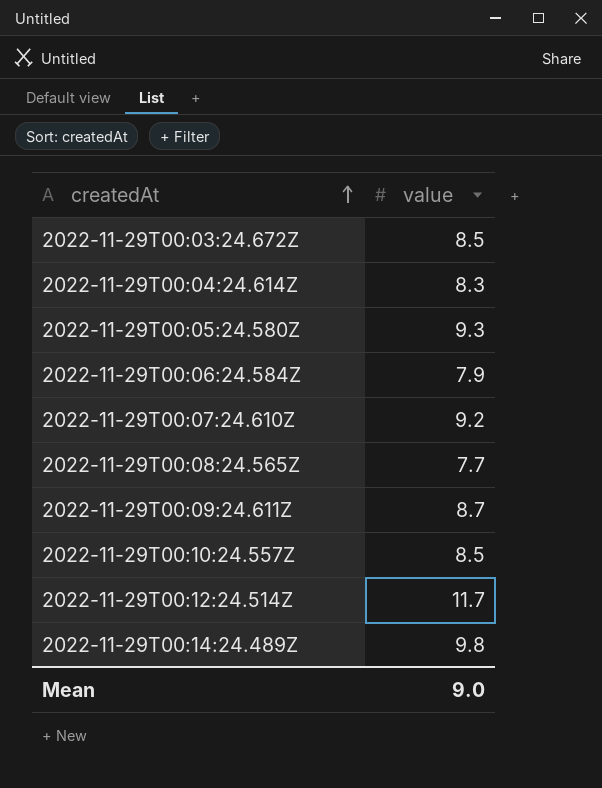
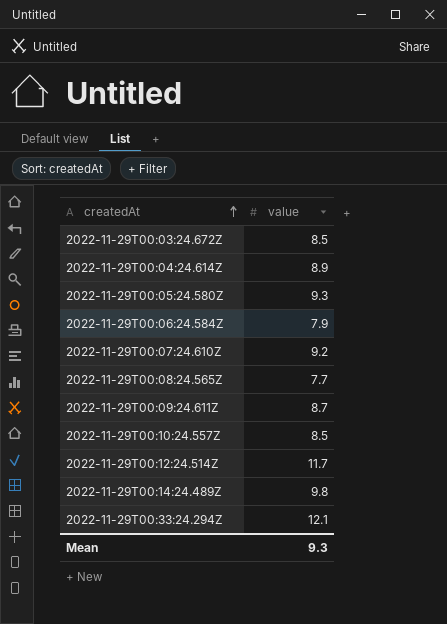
2022-11-29T00:04:24.614Z | value: 8.3 -> 8.9
row 2022-11-29T00:33:24.294Z: none -> 12.1
Mean | value: 9.0 -> 9.3

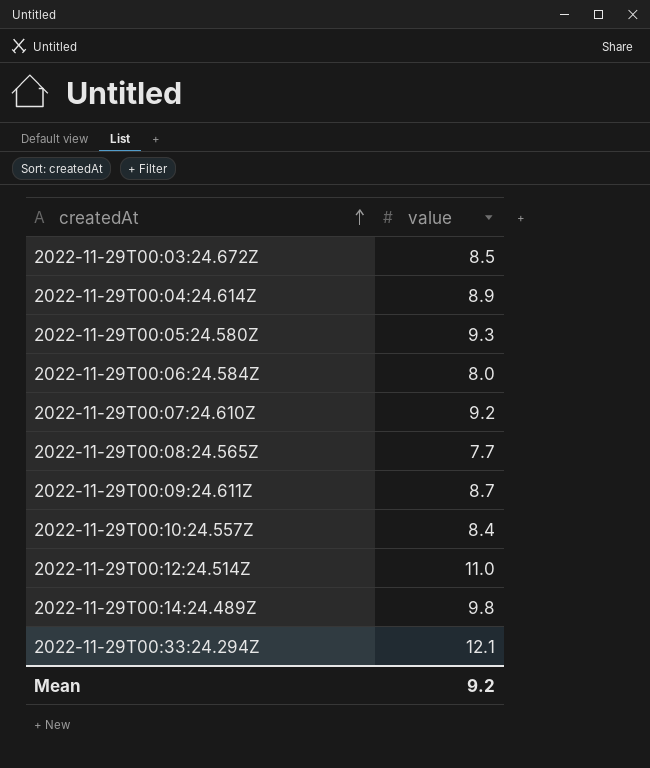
2022-11-29T00:06:24.584Z | value: 7.9 -> 8.0
2022-11-29T00:10:24.557Z | value: 8.5 -> 8.4
2022-11-29T00:12:24.514Z | value: 11.7 -> 11.0
Mean | value: 9.3 -> 9.2

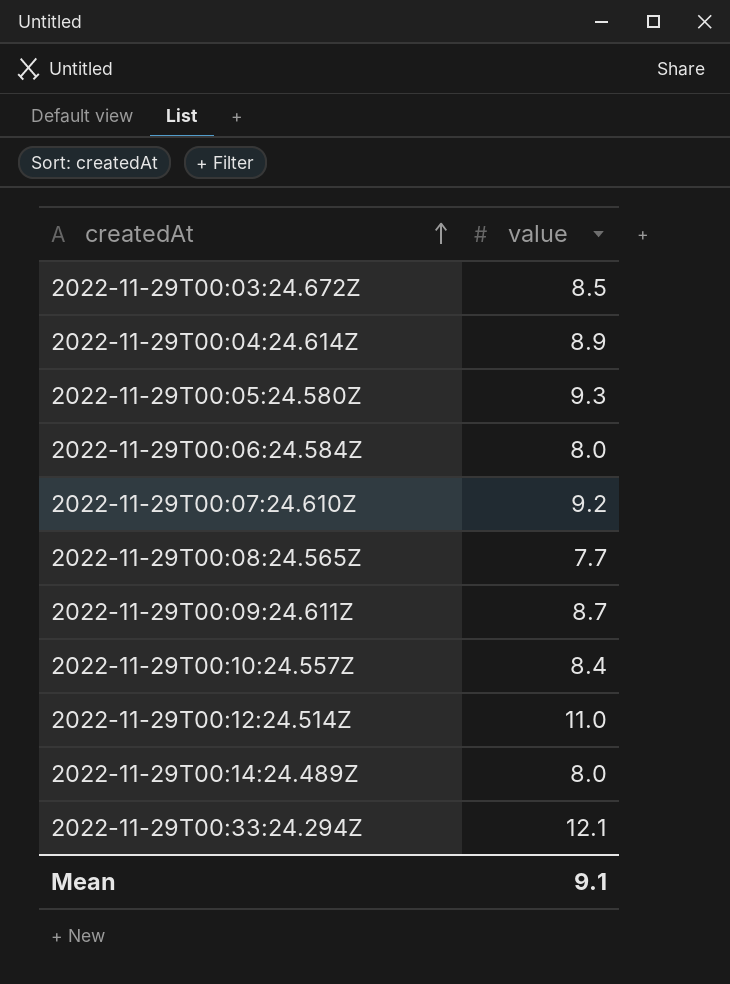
2022-11-29T00:14:24.489Z | value: 9.8 -> 8.0
Mean | value: 9.2 -> 9.1

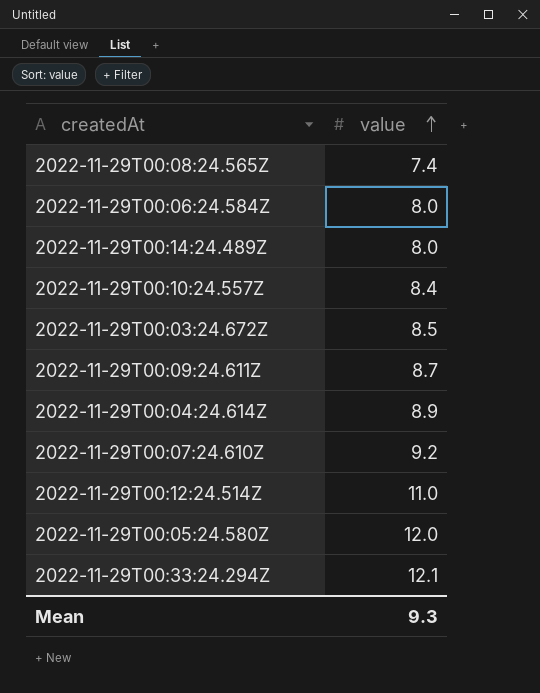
row order: createdAt ascending -> value ascending
2022-11-29T00:08:24.565Z | value: 7.7 -> 7.4
2022-11-29T00:05:24.580Z | value: 9.3 -> 12.0
Mean | value: 9.1 -> 9.3

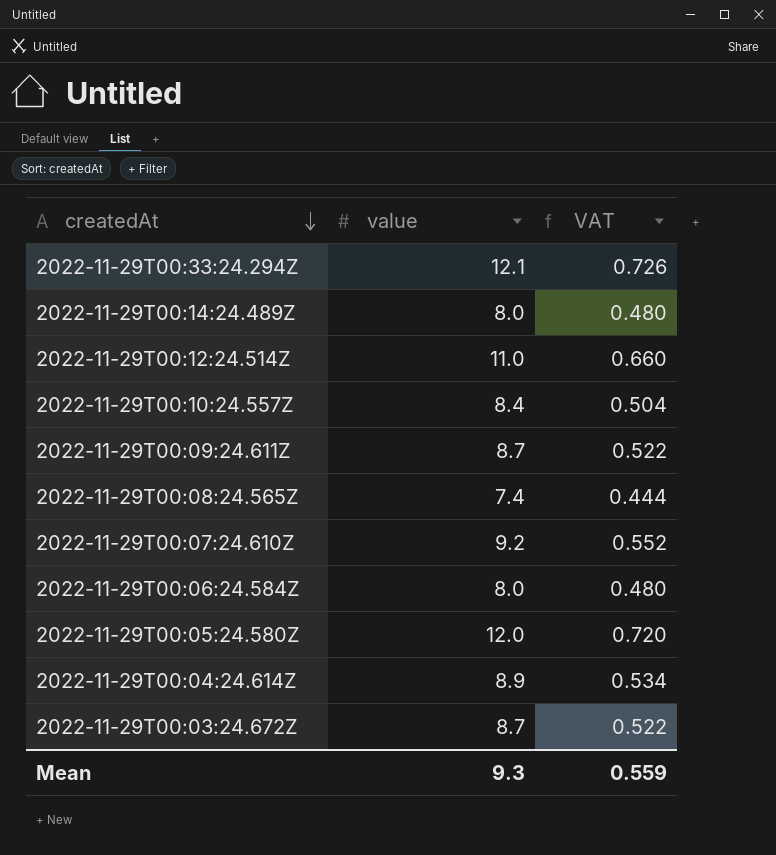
row order: value ascending -> createdAt descending
column VAT | formula: none -> [value] * 0.06
2022-11-29T00:03:24.672Z | value: 8.5 -> 8.7

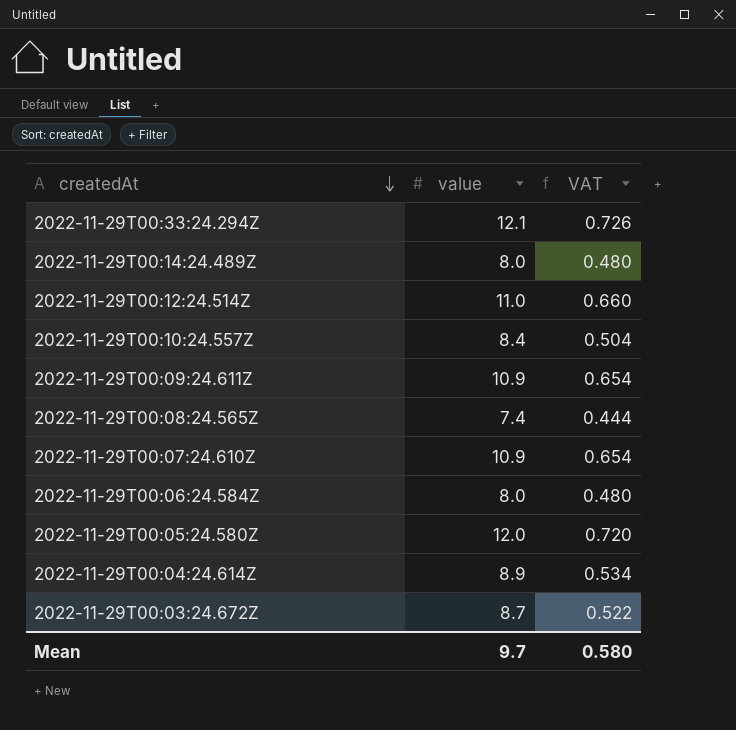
2022-11-29T00:09:24.611Z | value: 8.7 -> 10.9
2022-11-29T00:09:24.611Z | VAT: 0.522 -> 0.654
2022-11-29T00:07:24.610Z | value: 9.2 -> 10.9
2022-11-29T00:07:24.610Z | VAT: 0.552 -> 0.654
Mean | value: 9.3 -> 9.7
Mean | VAT: 0.559 -> 0.580

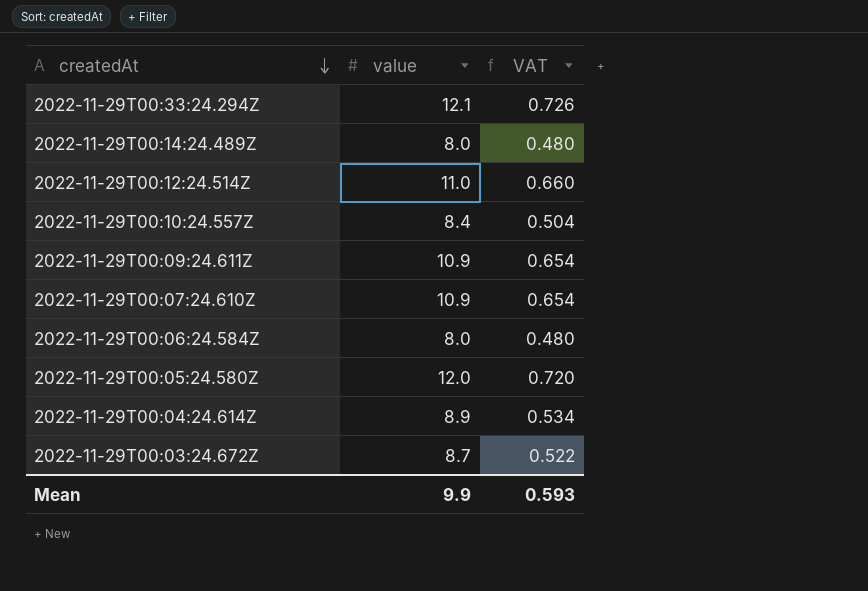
row 2022-11-29T00:08:24.565Z: 7.4 | 0.444 -> none
Mean | value: 9.7 -> 9.9
Mean | VAT: 0.580 -> 0.593

